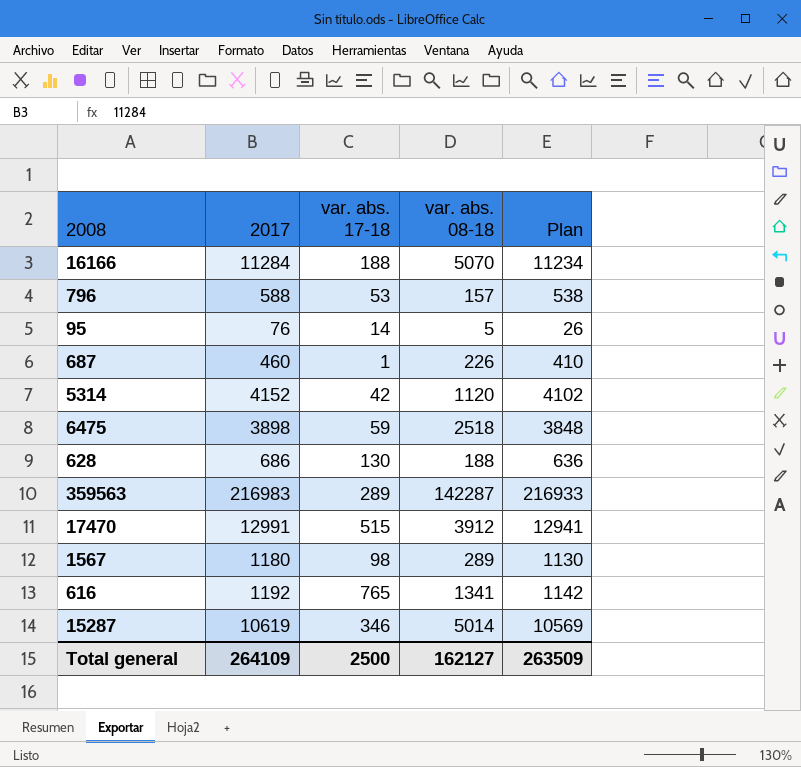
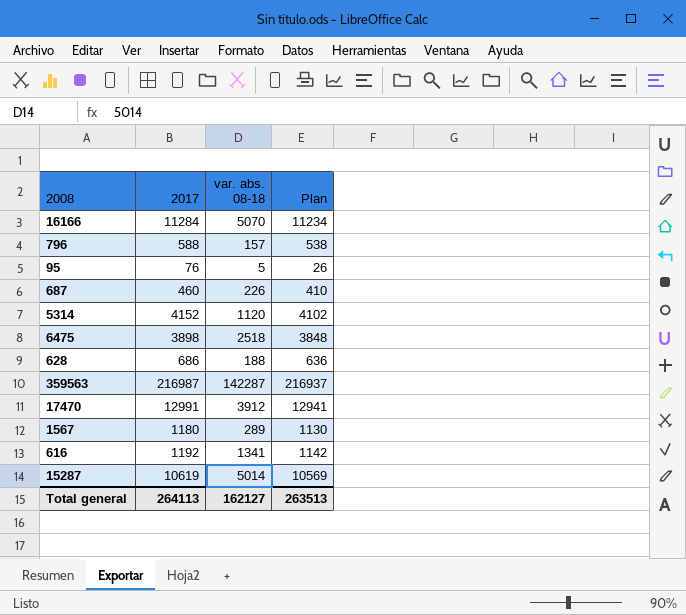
column var. abs. 17-18 | position: 3 -> none
359563 | 2017: 216983 -> 216987
359563 | Plan: 216933 -> 216937
Total general | 2017: 264109 -> 264113
Total general | Plan: 263509 -> 263513

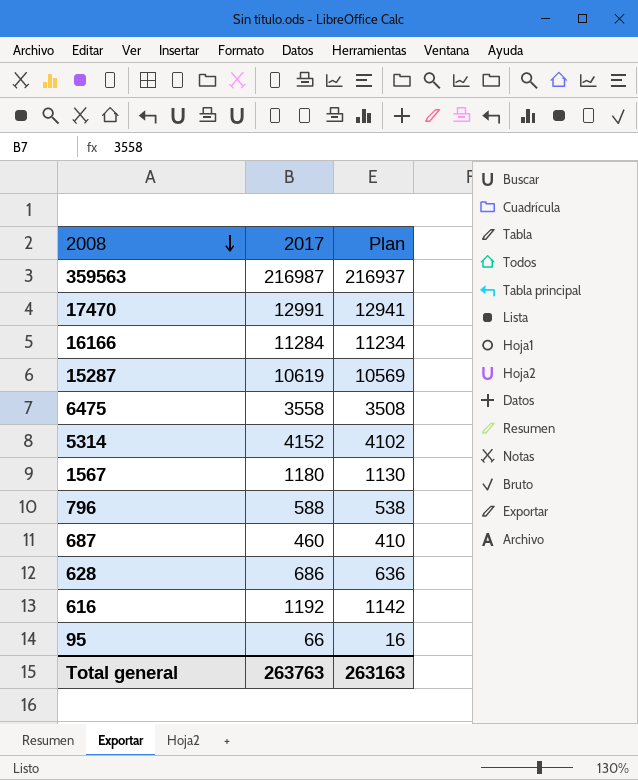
row order: none -> 2008 descending
column var. abs. 08-18 | position: 3 -> none
6475 | 2017: 3898 -> 3558
6475 | Plan: 3848 -> 3508
95 | 2017: 76 -> 66
95 | Plan: 26 -> 16
Total general | 2017: 264113 -> 263763
Total general | Plan: 263513 -> 263163

